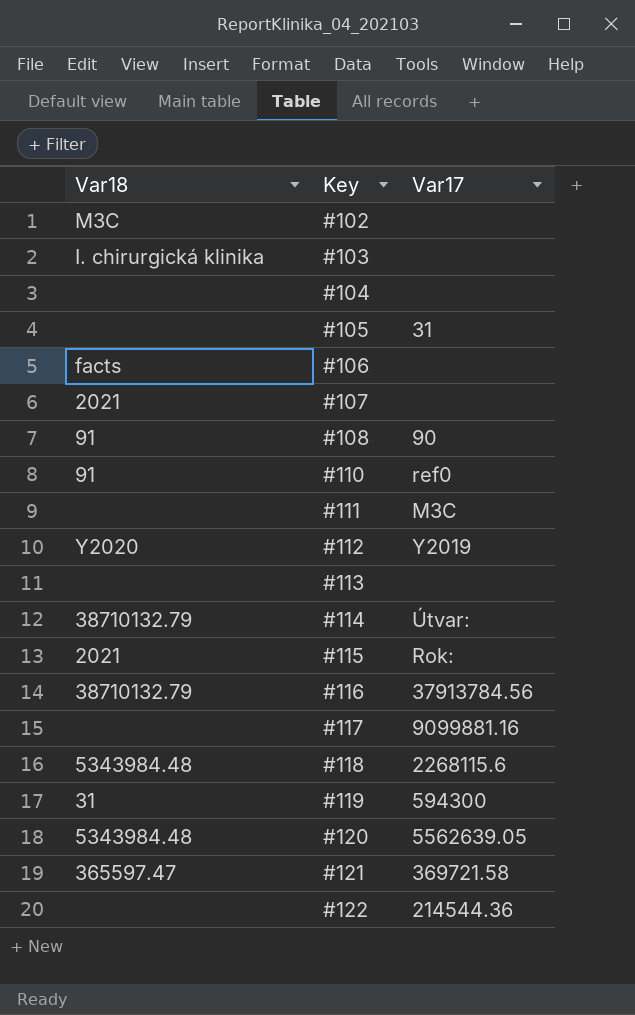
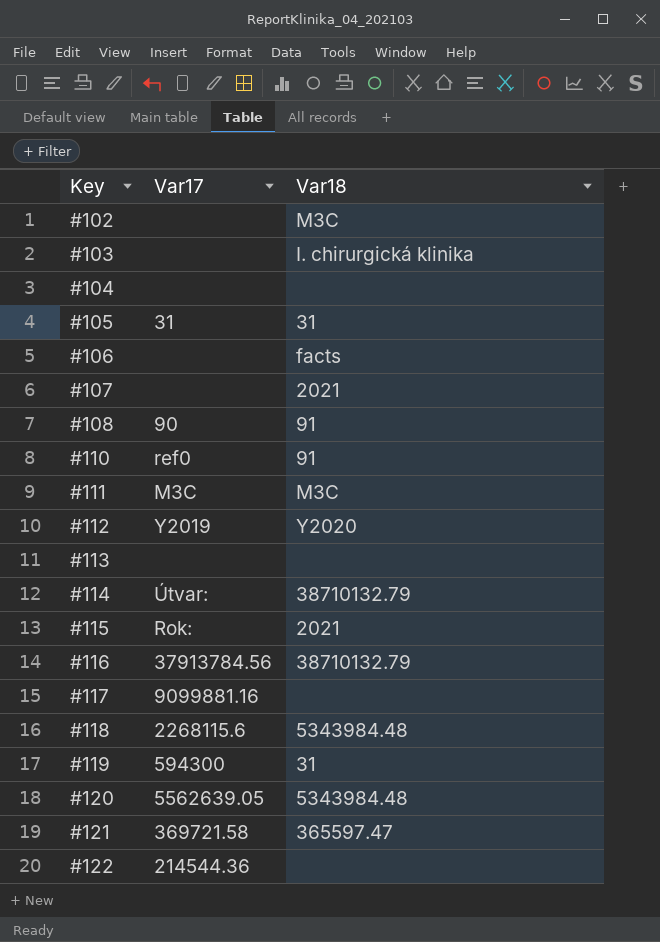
column Var18 | position: 1 -> 3
#105 | Var18: none -> 31
#111 | Var18: none -> M3C

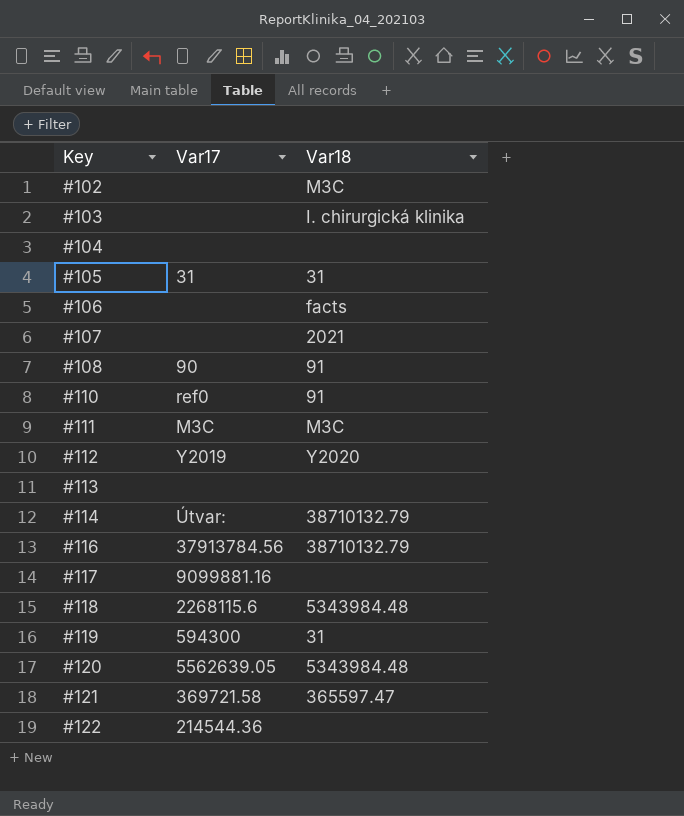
row #115: Rok: | 2021 -> none

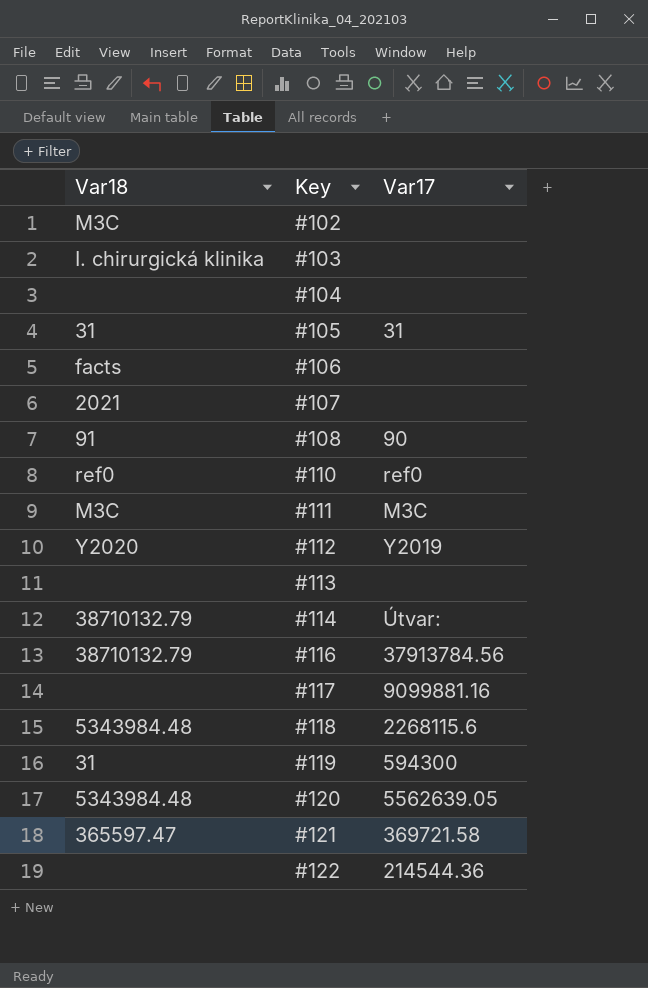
column Var18 | position: 3 -> 1
#110 | Var18: 91 -> ref0

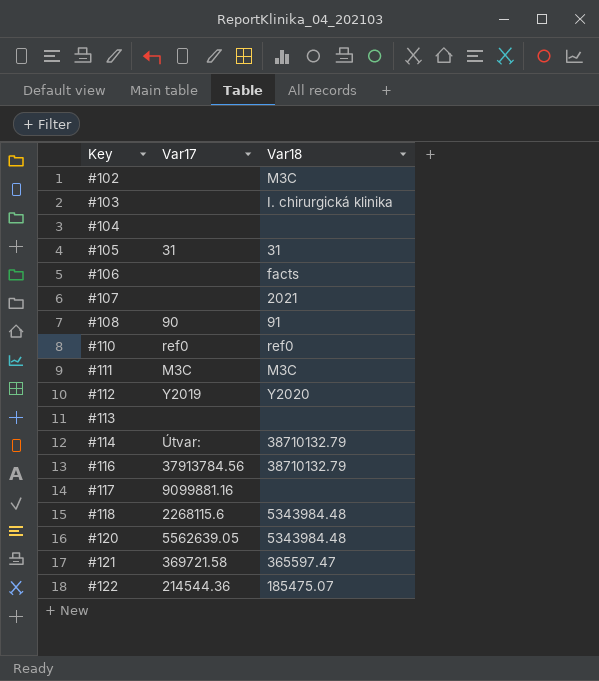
column Var18 | position: 1 -> 3
row #119: 31 | 594300 -> none
#122 | Var18: none -> 185475.07

